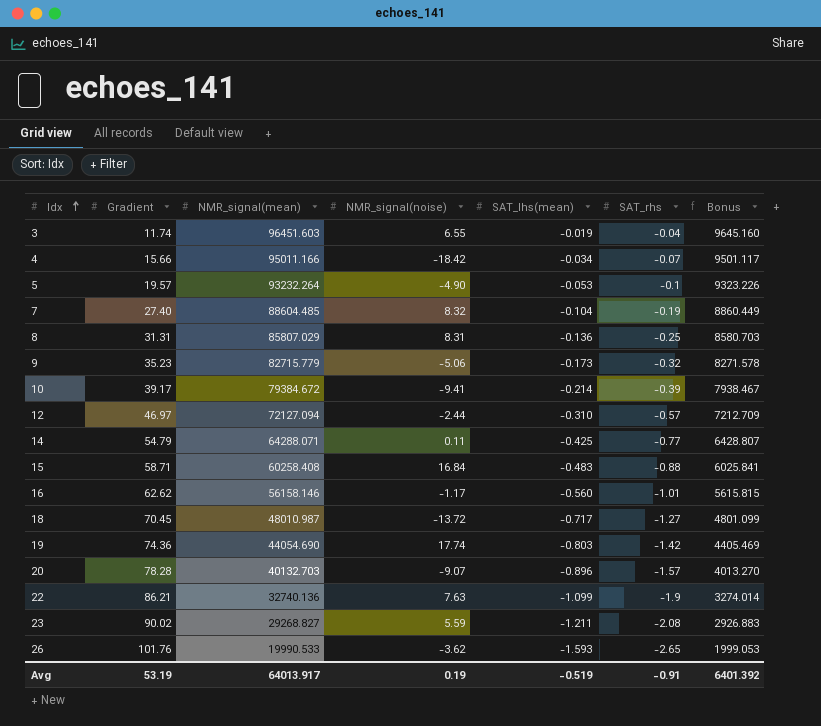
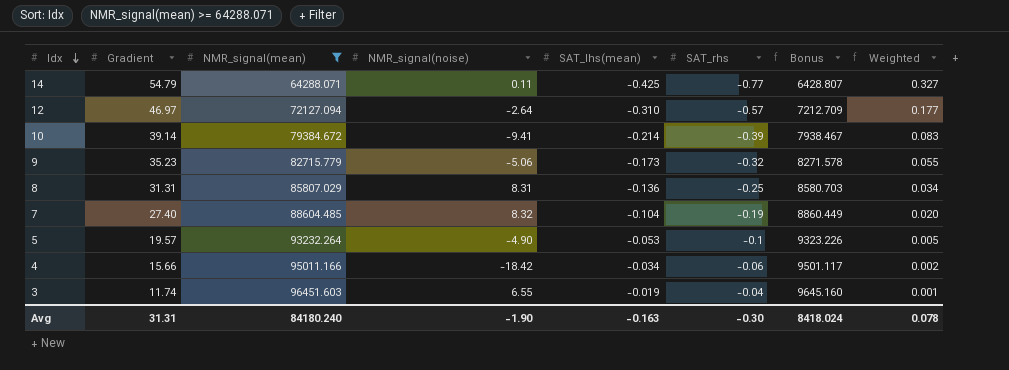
filter: none -> NMR_signal(mean) >= 64288.071
row order: Idx ascending -> Idx descending
column Weighted | formula: none -> [SAT_lhs(mean)] * [SAT_rhs]
12 | NMR_signal(noise): -2.44 -> -2.64
10 | Gradient: 39.17 -> 39.14
4 | SAT_rhs: -0.07 -> -0.06
Avg | Gradient: 53.19 -> 31.31
Avg | NMR_signal(mean): 64013.917 -> 84180.240
Avg | NMR_signal(noise): 0.19 -> -1.90
Avg | SAT_lhs(mean): -0.519 -> -0.163
Avg | SAT_rhs: -0.91 -> -0.30
Avg | Bonus: 6401.392 -> 8418.024

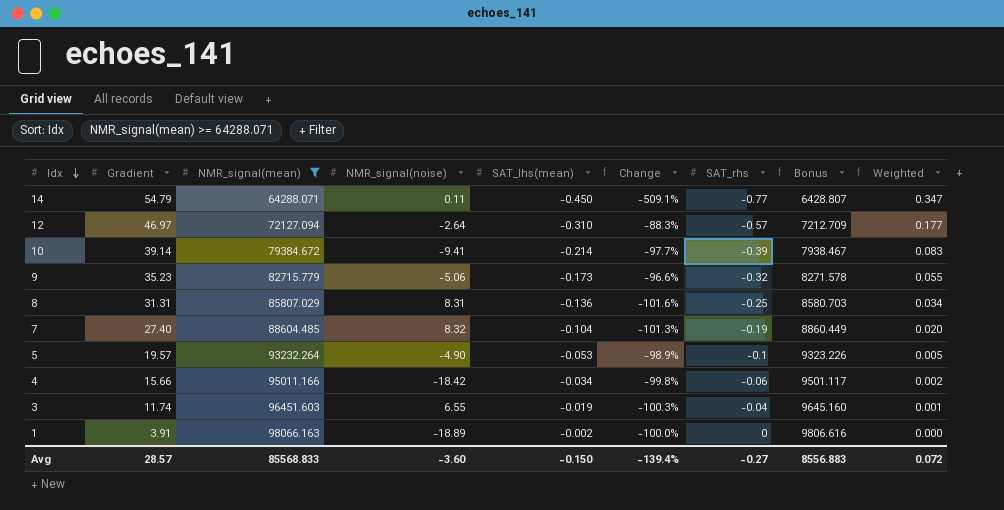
column Change | formula: none -> ([SAT_lhs(mean)] - [NMR_signal(noise)]) / [NMR_signal(noise)]
14 | SAT_lhs(mean): -0.425 -> -0.450
14 | Weighted: 0.327 -> 0.347
row 1: none -> 3.91 | 98066.163 | -18.89 | -0.002 | -100.0% | 0 | 9806.616 | 0.000
Avg | Gradient: 31.31 -> 28.57
Avg | NMR_signal(mean): 84180.240 -> 85568.833
Avg | NMR_signal(noise): -1.90 -> -3.60
Avg | SAT_lhs(mean): -0.163 -> -0.150
Avg | SAT_rhs: -0.30 -> -0.27
Avg | Bonus: 8418.024 -> 8556.883
Avg | Weighted: 0.078 -> 0.072

